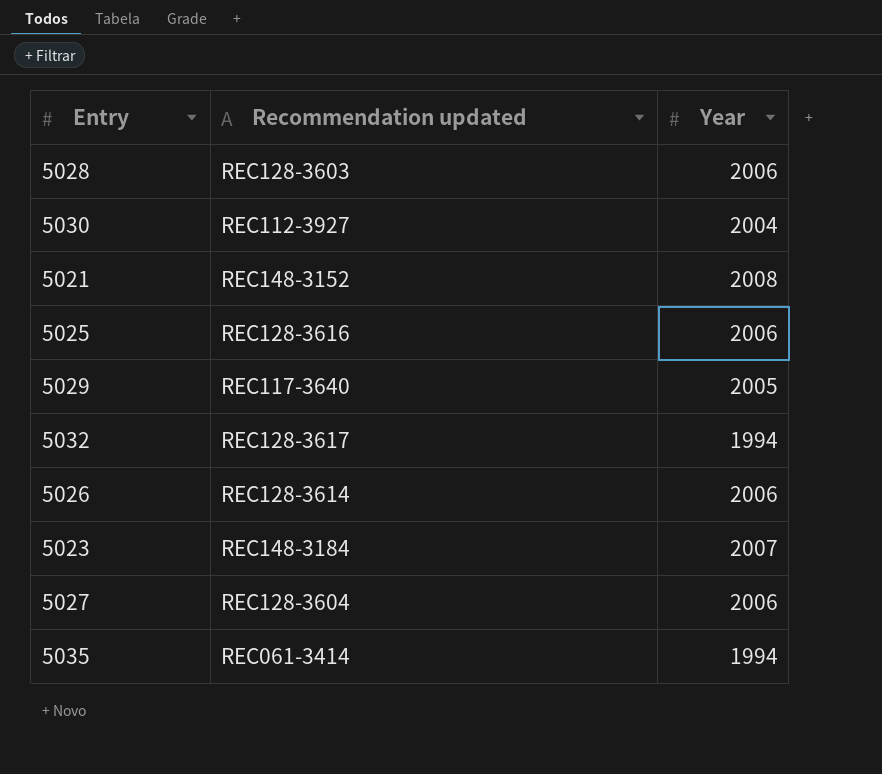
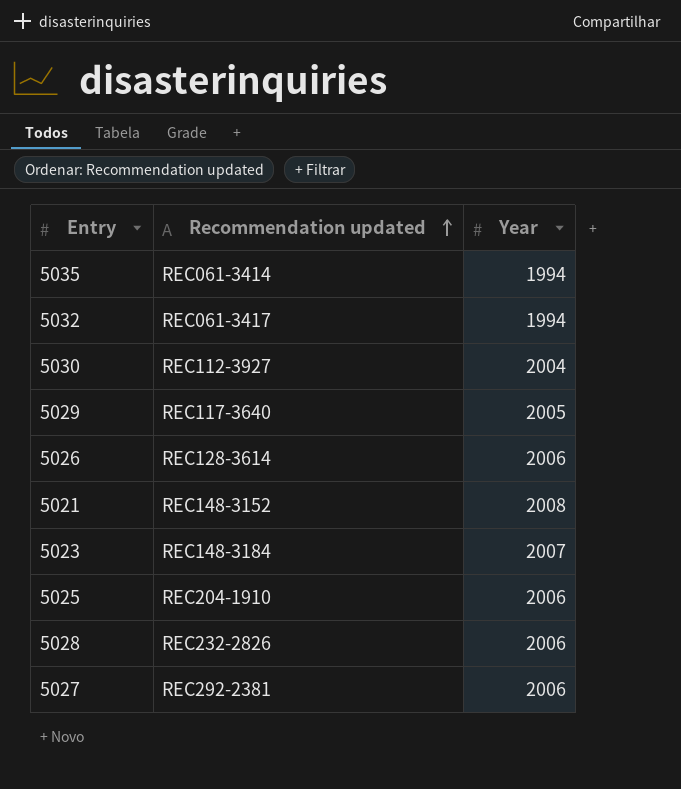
row order: none -> Recommendation updated ascending
5032 | Recommendation updated: REC128-3617 -> REC061-3417
5025 | Recommendation updated: REC128-3616 -> REC204-1910
5028 | Recommendation updated: REC128-3603 -> REC232-2826
5027 | Recommendation updated: REC128-3604 -> REC292-2381

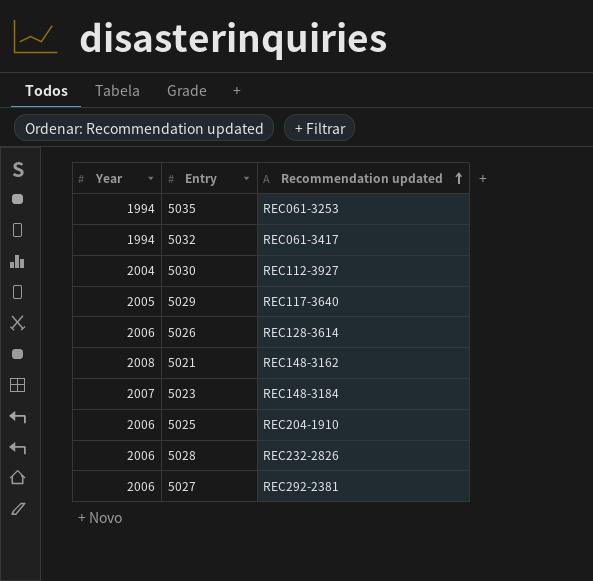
column Year | position: 3 -> 1
5035 | Recommendation updated: REC061-3414 -> REC061-3253
5021 | Recommendation updated: REC148-3152 -> REC148-3162

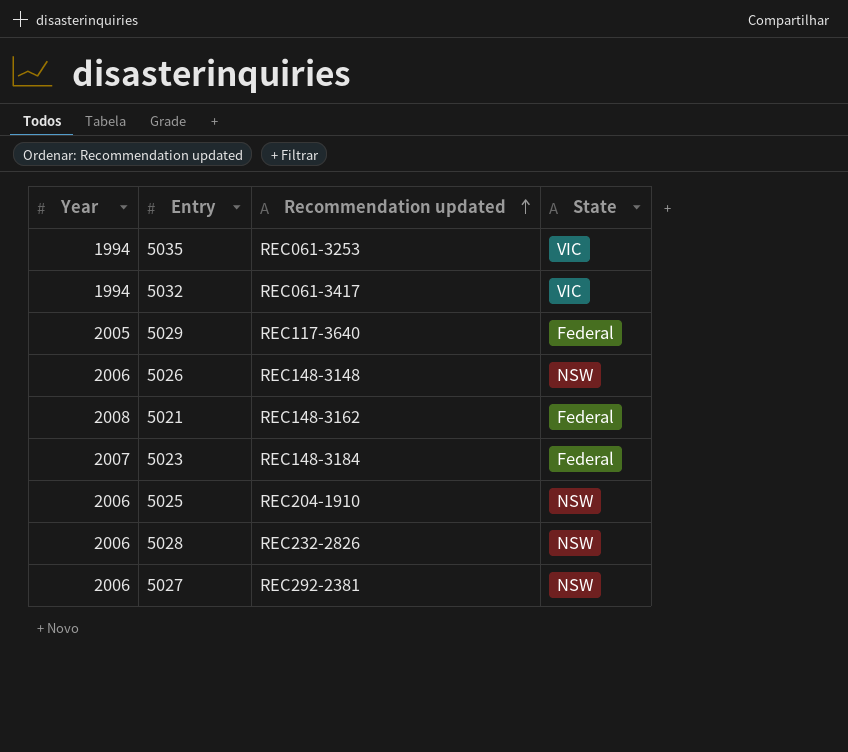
column State | position: none -> 4
row 5030: 2004 | REC112-3927 -> none
5026 | Recommendation updated: REC128-3614 -> REC148-3148

